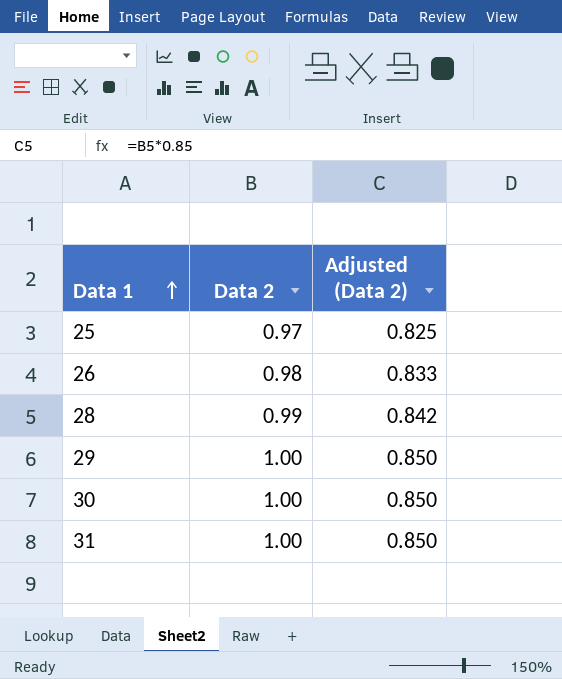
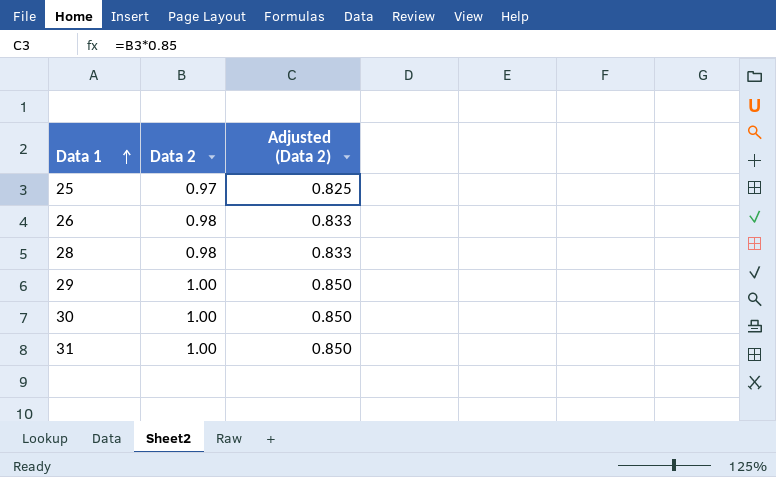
28 | Data 2: 0.99 -> 0.98
28 | Adjusted (Data 2): 0.842 -> 0.833

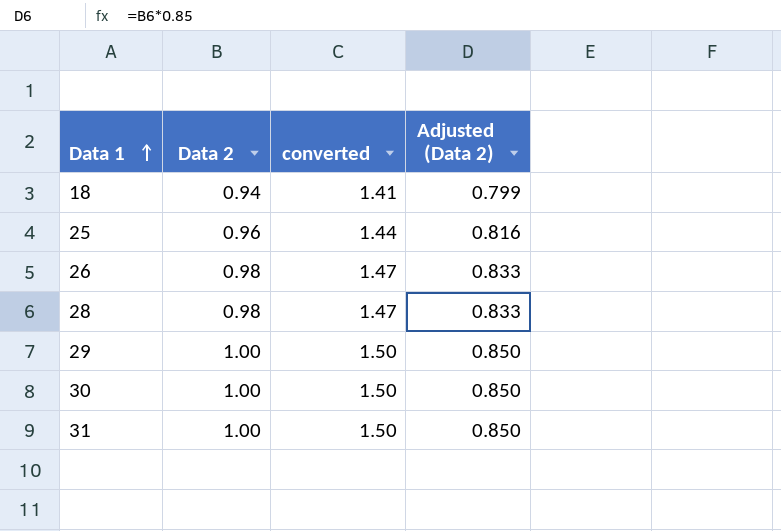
column converted | formula: none -> [Data 2] * 1.5
row 18: none -> 0.94 | 1.41 | 0.799
25 | Data 2: 0.97 -> 0.96
25 | Adjusted (Data 2): 0.825 -> 0.816

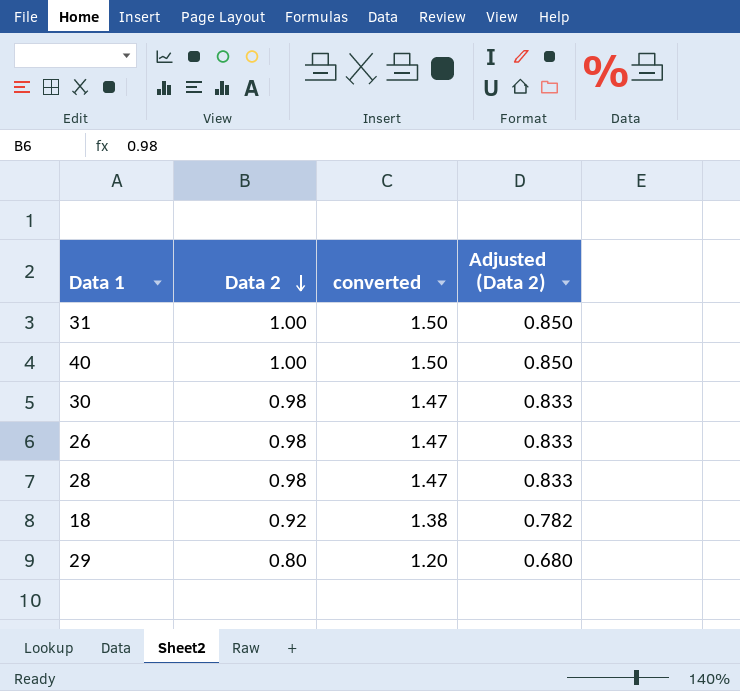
row order: Data 1 ascending -> Data 2 descending
row 25: 0.96 | 1.44 | 0.816 -> none
row 40: none -> 1.00 | 1.50 | 0.850
30 | Data 2: 1.00 -> 0.98
30 | converted: 1.50 -> 1.47
30 | Adjusted (Data 2): 0.850 -> 0.833
18 | Data 2: 0.94 -> 0.92
18 | converted: 1.41 -> 1.38
18 | Adjusted (Data 2): 0.799 -> 0.782
29 | Data 2: 1.00 -> 0.80
29 | converted: 1.50 -> 1.20
29 | Adjusted (Data 2): 0.850 -> 0.680

